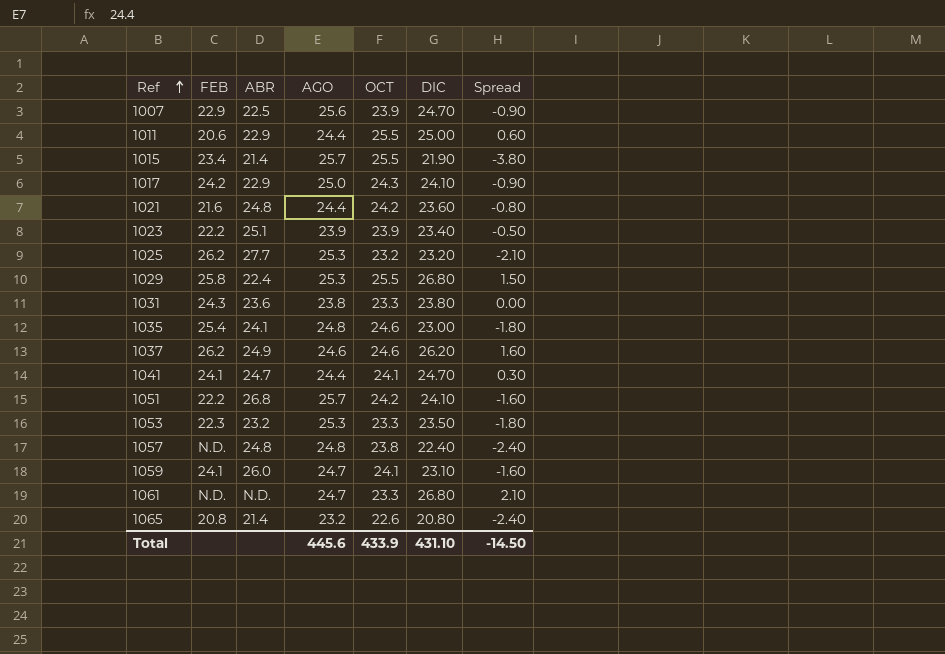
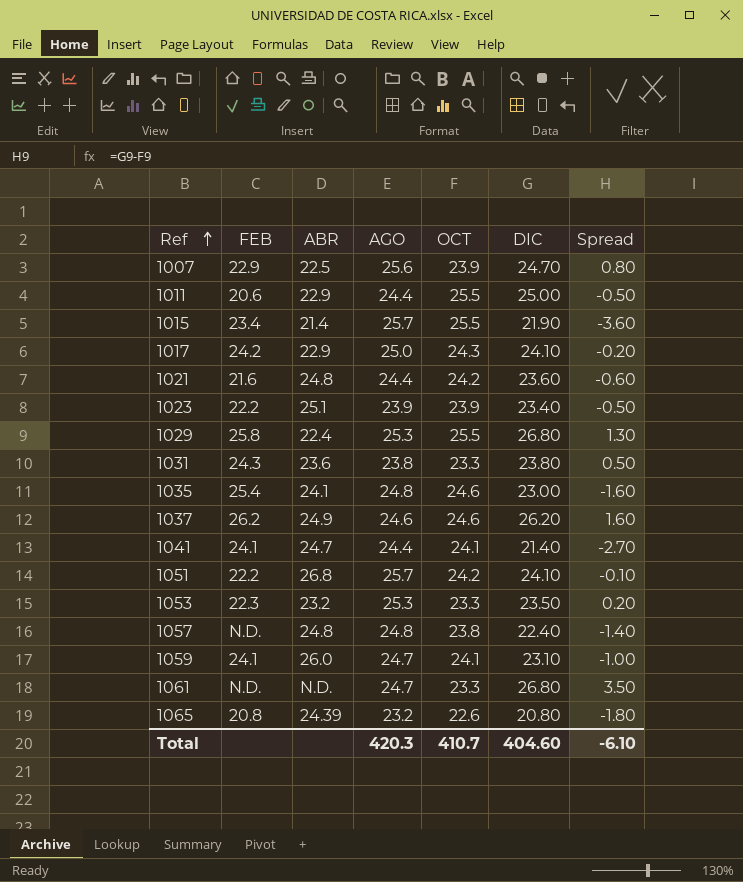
column Spread | formula: [DIC] - [AGO] -> [DIC] - [OCT]
row 1025: 26.2 | 27.7 | 25.3 | 23.2 | 23.20 | -2.10 -> none
1041 | DIC: 24.70 -> 21.40
1065 | ABR: 21.4 -> 24.39
Total | AGO: 445.6 -> 420.3
Total | OCT: 433.9 -> 410.7
Total | DIC: 431.10 -> 404.60
Total | Spread: -14.50 -> -6.10

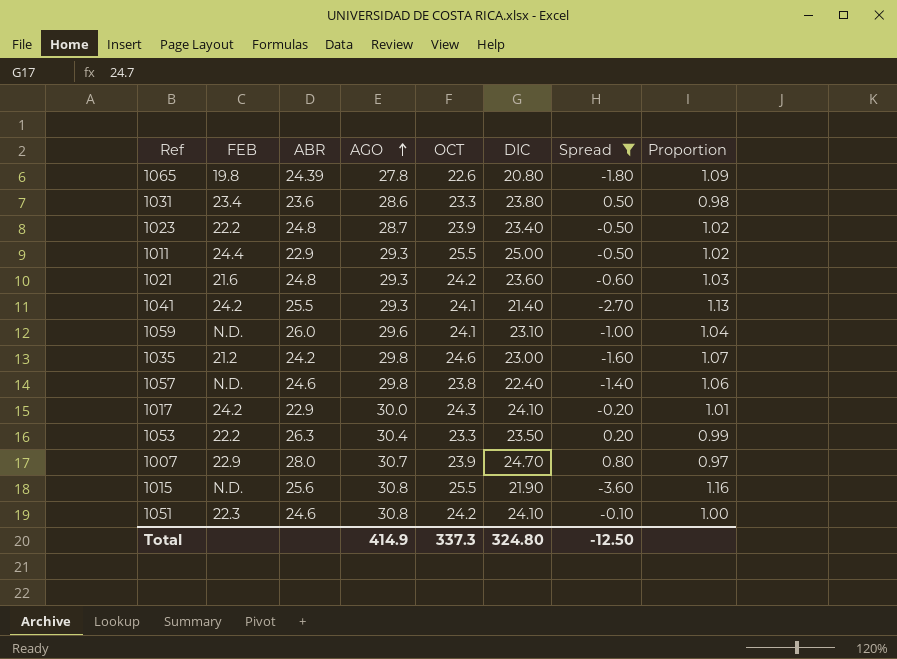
filter: none -> Spread <= 0.80
row order: Ref ascending -> AGO ascending
column Proportion | formula: none -> [OCT] / [DIC]
1065 | FEB: 20.8 -> 19.8
1065 | AGO: 23.2 -> 27.8
1031 | FEB: 24.3 -> 23.4
1031 | AGO: 23.8 -> 28.6
1023 | ABR: 25.1 -> 24.8
1023 | AGO: 23.9 -> 28.7
1011 | FEB: 20.6 -> 24.4
1011 | AGO: 24.4 -> 29.3
1021 | AGO: 24.4 -> 29.3
1041 | FEB: 24.1 -> 24.2
1041 | ABR: 24.7 -> 25.5
1041 | AGO: 24.4 -> 29.3
1059 | FEB: 24.1 -> N.D.
1059 | AGO: 24.7 -> 29.6
1035 | FEB: 25.4 -> 21.2
1035 | ABR: 24.1 -> 24.2
1035 | AGO: 24.8 -> 29.8
1057 | ABR: 24.8 -> 24.6
1057 | AGO: 24.8 -> 29.8
1017 | AGO: 25.0 -> 30.0
1053 | FEB: 22.3 -> 22.2
1053 | ABR: 23.2 -> 26.3
1053 | AGO: 25.3 -> 30.4
1007 | ABR: 22.5 -> 28.0
1007 | AGO: 25.6 -> 30.7
1015 | FEB: 23.4 -> N.D.
1015 | ABR: 21.4 -> 25.6
1015 | AGO: 25.7 -> 30.8
1051 | FEB: 22.2 -> 22.3
1051 | ABR: 26.8 -> 24.6
1051 | AGO: 25.7 -> 30.8
Total | AGO: 420.3 -> 414.9
Total | OCT: 410.7 -> 337.3
Total | DIC: 404.60 -> 324.80
Total | Spread: -6.10 -> -12.50

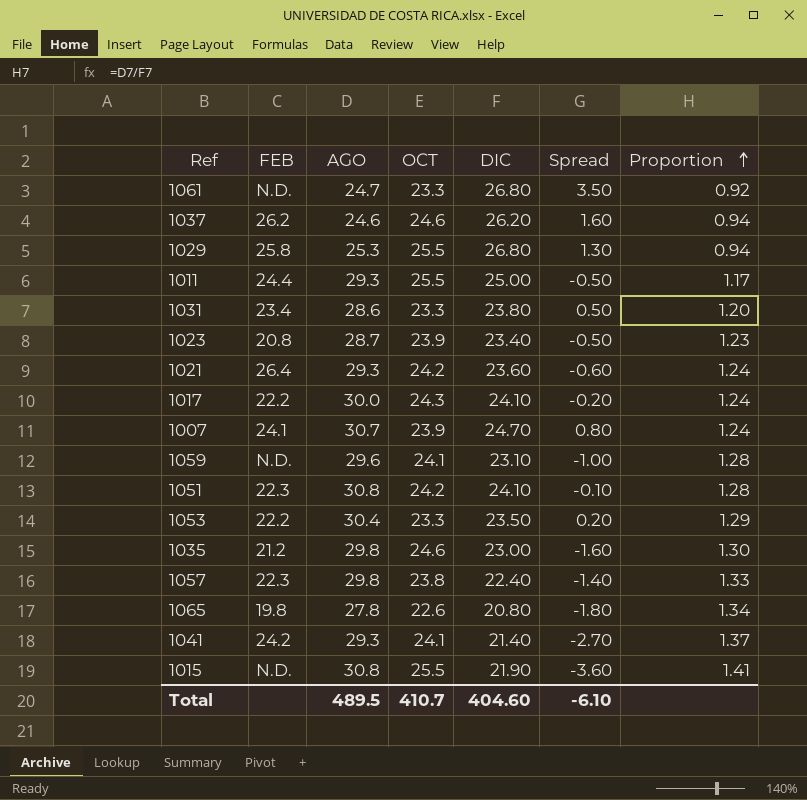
filter: Spread <= 0.80 -> none
row order: AGO ascending -> Proportion ascending
column ABR | position: 3 -> none
column Proportion | formula: [OCT] / [DIC] -> [AGO] / [DIC]
1023 | FEB: 22.2 -> 20.8
1021 | FEB: 21.6 -> 26.4
1017 | FEB: 24.2 -> 22.2
1007 | FEB: 22.9 -> 24.1
1057 | FEB: N.D. -> 22.3
Total | AGO: 414.9 -> 489.5
Total | OCT: 337.3 -> 410.7
Total | DIC: 324.80 -> 404.60
Total | Spread: -12.50 -> -6.10

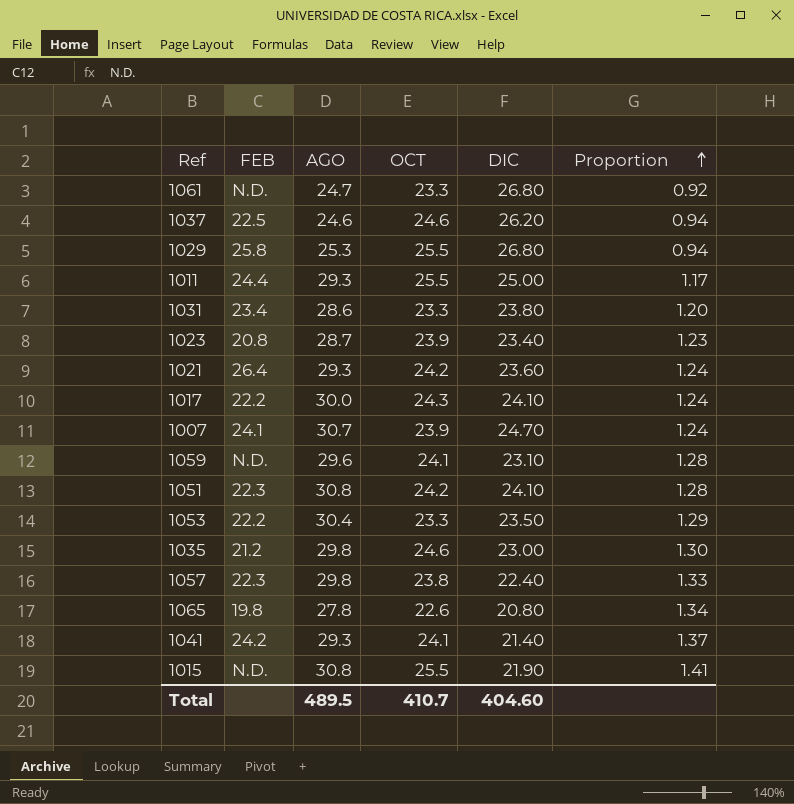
column Spread | formula: [DIC] - [OCT] -> none
1037 | FEB: 26.2 -> 22.5

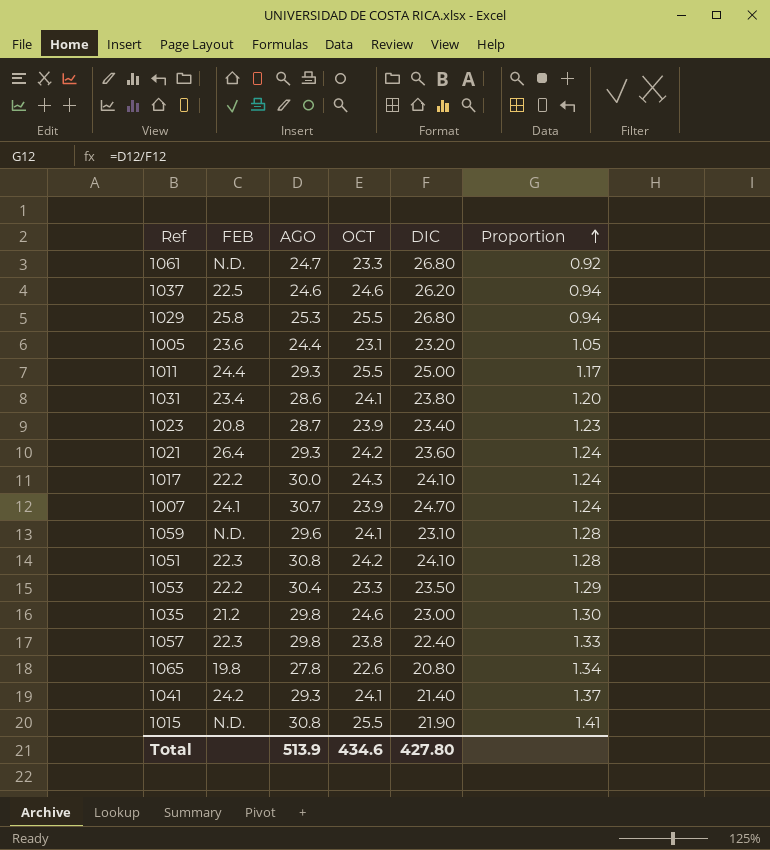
row 1005: none -> 23.6 | 24.4 | 23.1 | 23.20 | 1.05
1031 | OCT: 23.3 -> 24.1
Total | AGO: 489.5 -> 513.9
Total | OCT: 410.7 -> 434.6
Total | DIC: 404.60 -> 427.80

